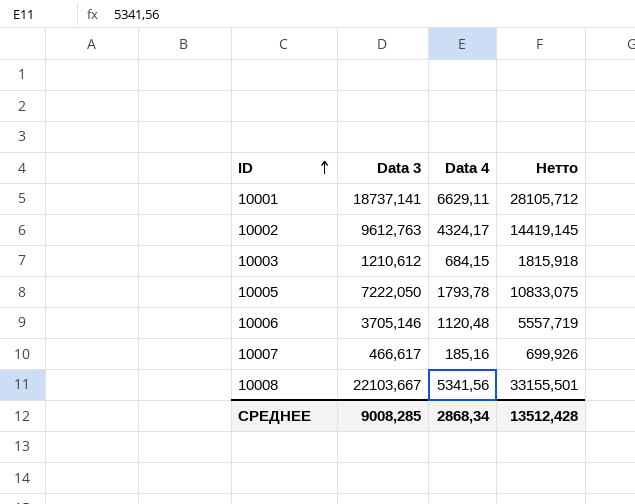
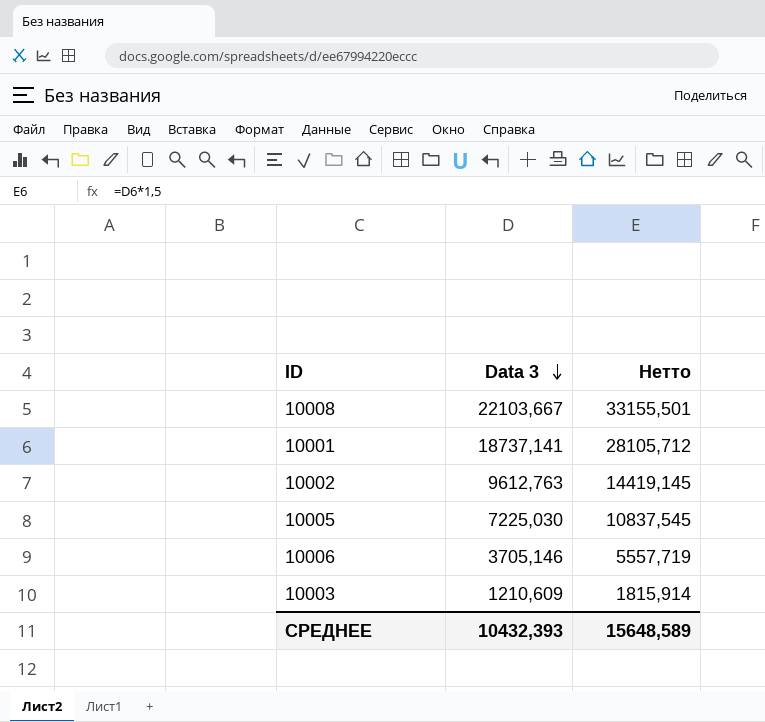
row order: ID ascending -> Data 3 descending
column Data 4 | position: 3 -> none
row 10007: 466,617 | 185,16 | 699,926 -> none
10005 | Data 3: 7222,050 -> 7225,030
10005 | Нетто: 10833,075 -> 10837,545
10003 | Data 3: 1210,612 -> 1210,609
10003 | Нетто: 1815,918 -> 1815,914
СРЕДНЕЕ | Data 3: 9008,285 -> 10432,393
СРЕДНЕЕ | Нетто: 13512,428 -> 15648,589

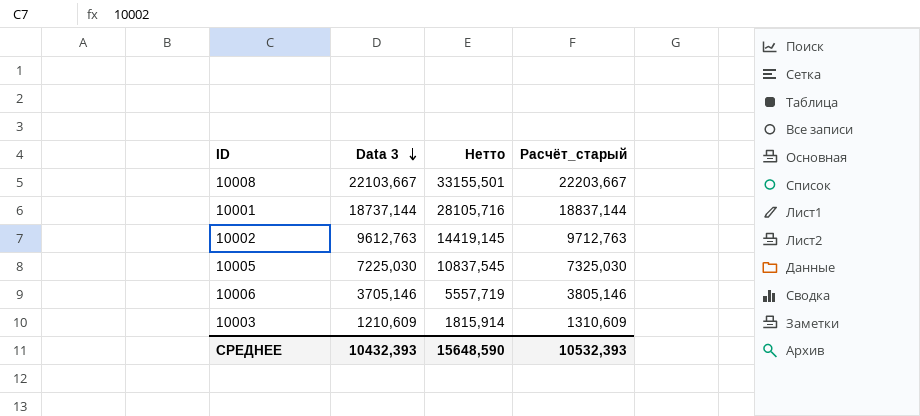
column Расчёт_старый | formula: none -> [Data 3] + 100
10001 | Data 3: 18737,141 -> 18737,144
10001 | Нетто: 28105,712 -> 28105,716
СРЕДНЕЕ | Нетто: 15648,589 -> 15648,590

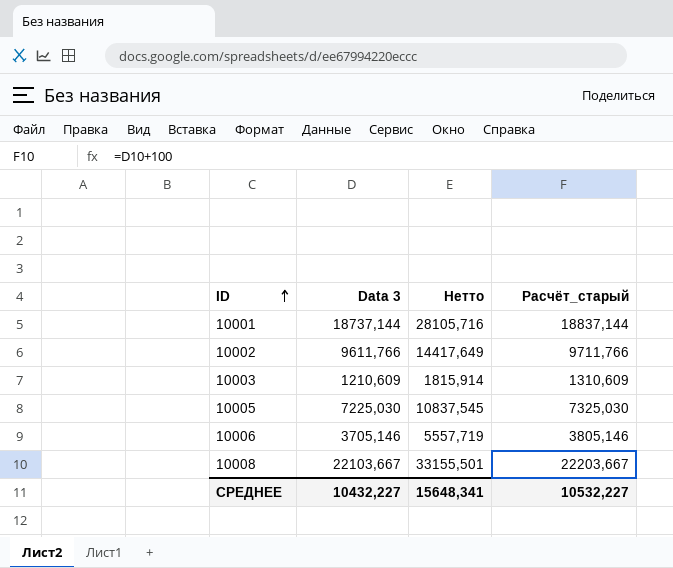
row order: Data 3 descending -> ID ascending
10002 | Data 3: 9612,763 -> 9611,766
10002 | Нетто: 14419,145 -> 14417,649
10002 | Расчёт_старый: 9712,763 -> 9711,766
СРЕДНЕЕ | Data 3: 10432,393 -> 10432,227
СРЕДНЕЕ | Нетто: 15648,590 -> 15648,341
СРЕДНЕЕ | Расчёт_старый: 10532,393 -> 10532,227

